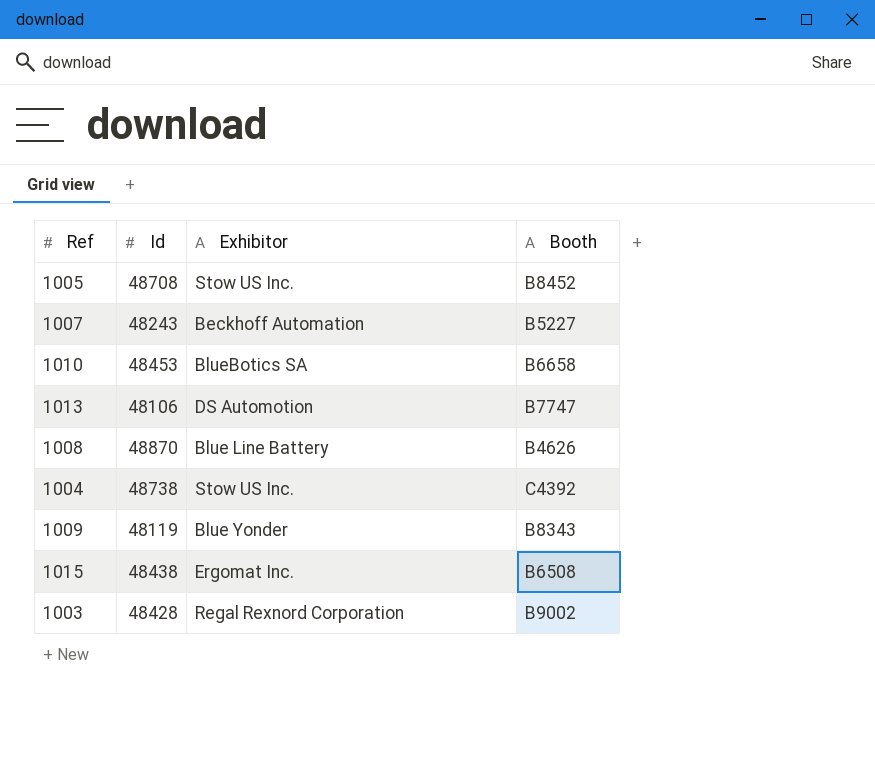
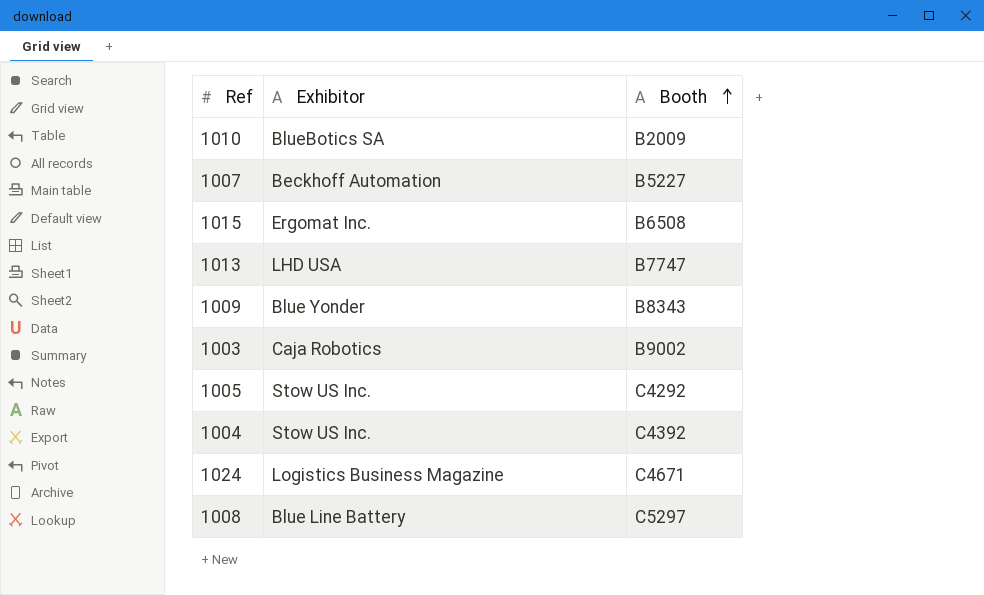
row order: none -> Booth ascending
column Id | position: 2 -> none
1010 | Booth: B6658 -> B2009
1013 | Exhibitor: DS Automotion -> LHD USA
1003 | Exhibitor: Regal Rexnord Corporation -> Caja Robotics
1005 | Booth: B8452 -> C4292
row 1024: none -> Logistics Business Magazine | C4671
1008 | Booth: B4626 -> C5297

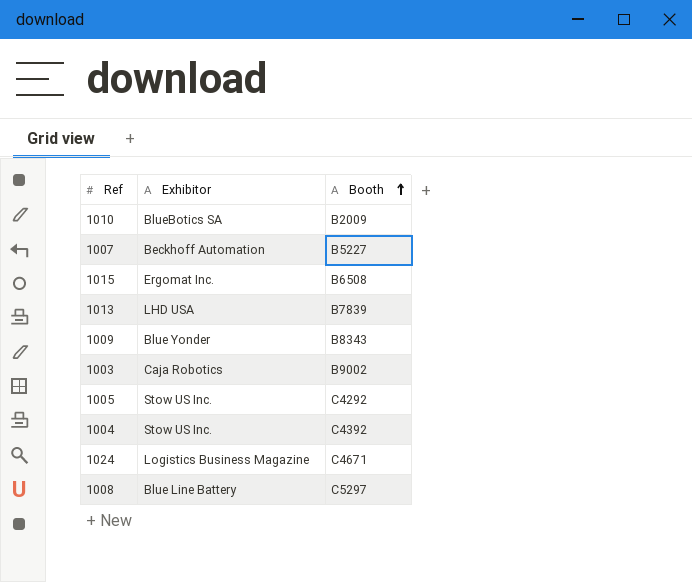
1013 | Booth: B7747 -> B7839

